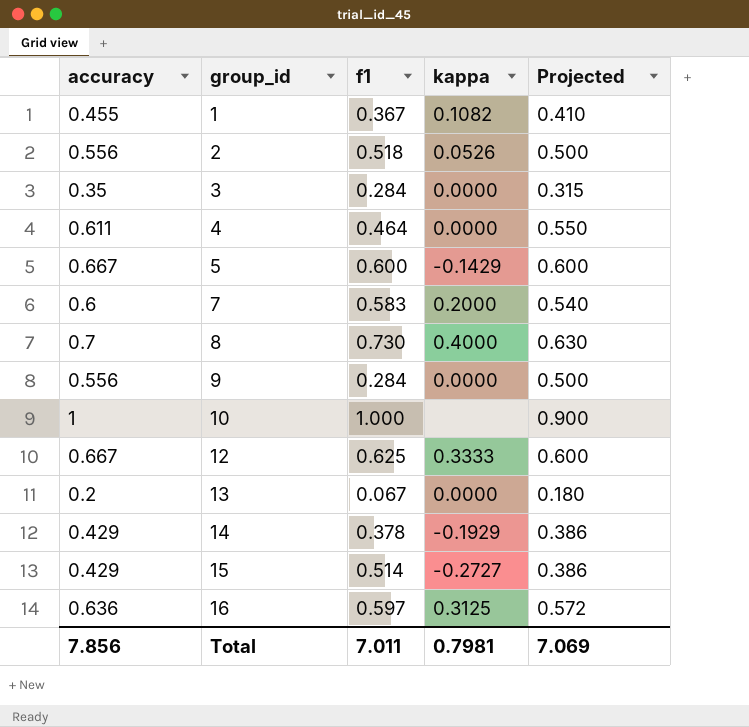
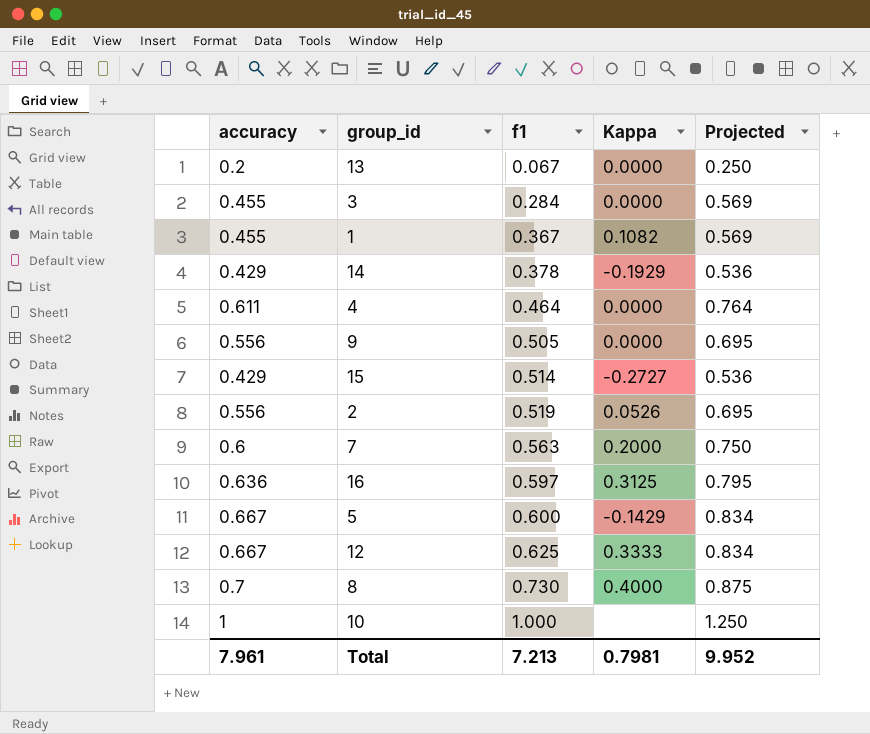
row order: group_id ascending -> f1 ascending
column name: kappa -> Kappa
column Projected | formula: [accuracy] * 0.9 -> [accuracy] * 1.25
3 | accuracy: 0.35 -> 0.455
9 | f1: 0.284 -> 0.505
2 | f1: 0.518 -> 0.519
7 | f1: 0.583 -> 0.563
Total | accuracy: 7.856 -> 7.961
Total | f1: 7.011 -> 7.213
Total | Projected: 7.069 -> 9.952

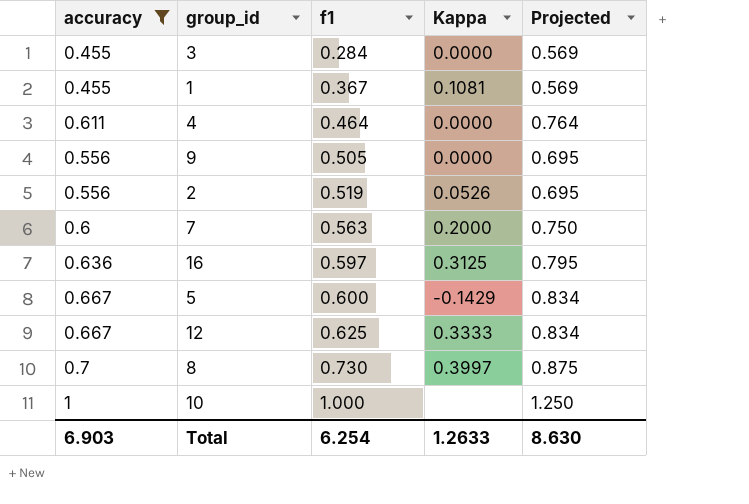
filter: none -> accuracy >= 0.455
1 | Kappa: 0.1082 -> 0.1081
8 | Kappa: 0.4000 -> 0.3997
Total | accuracy: 7.961 -> 6.903
Total | f1: 7.213 -> 6.254
Total | Kappa: 0.7981 -> 1.2633
Total | Projected: 9.952 -> 8.630

